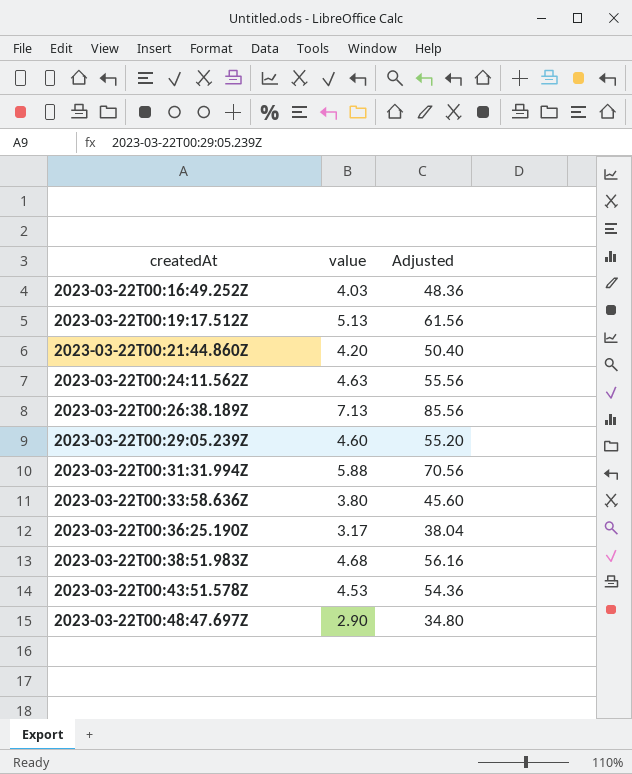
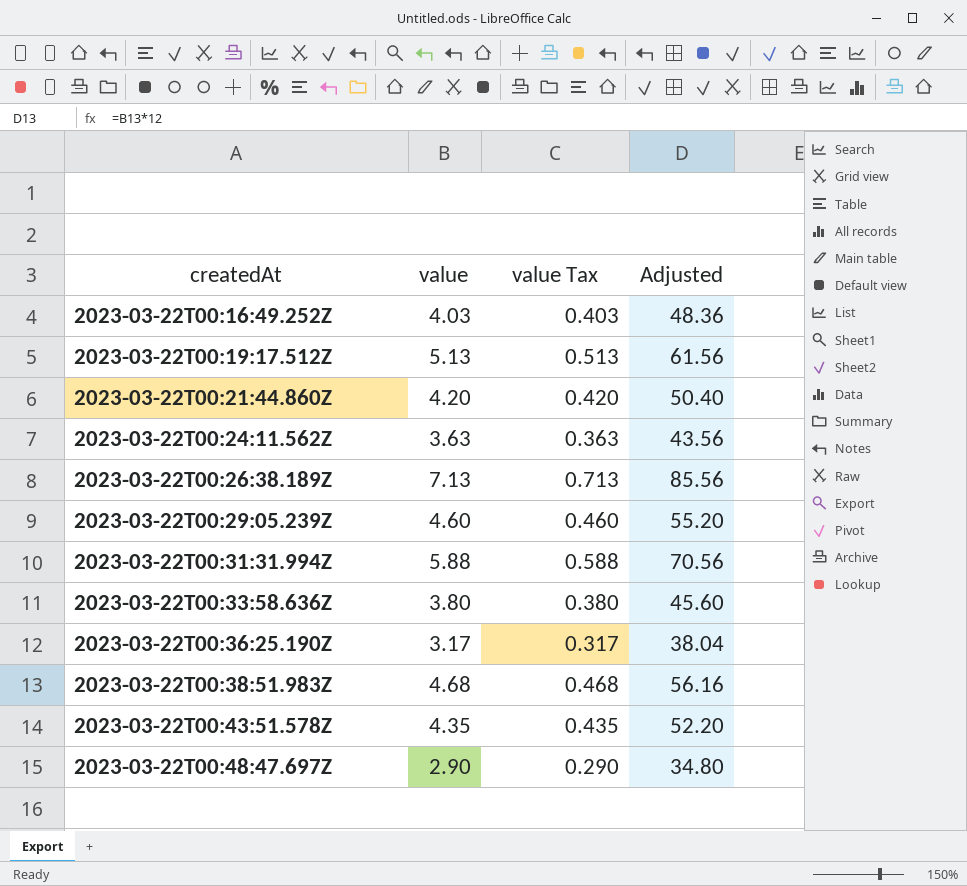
column value Tax | formula: none -> [value] * 0.1
2023-03-22T00:24:11.562Z | value: 4.63 -> 3.63
2023-03-22T00:24:11.562Z | Adjusted: 55.56 -> 43.56
2023-03-22T00:43:51.578Z | value: 4.53 -> 4.35
2023-03-22T00:43:51.578Z | Adjusted: 54.36 -> 52.20

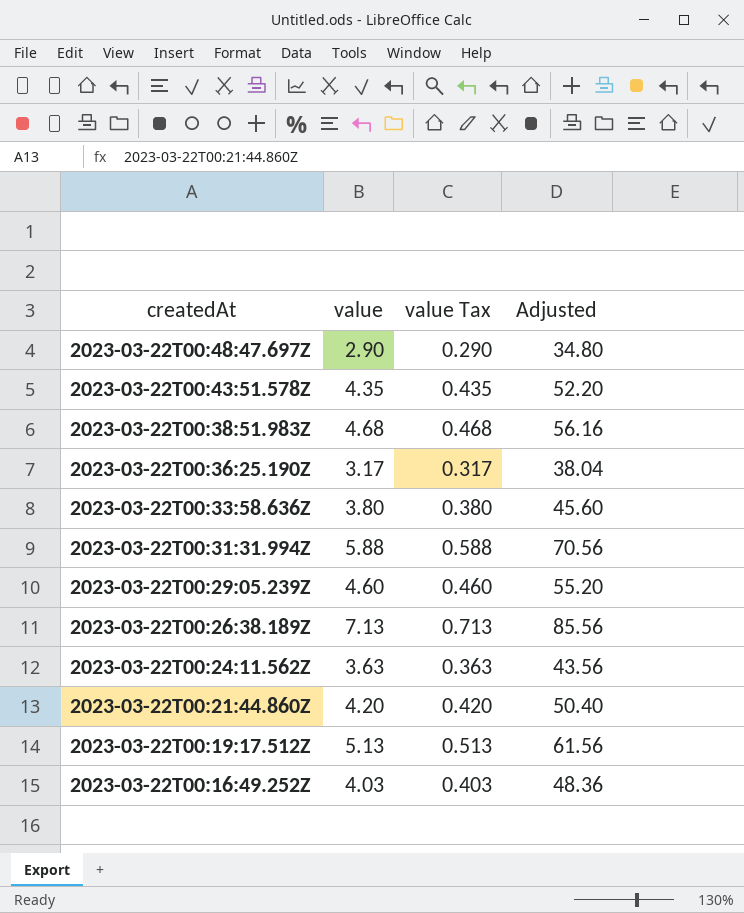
row order: createdAt ascending -> createdAt descending

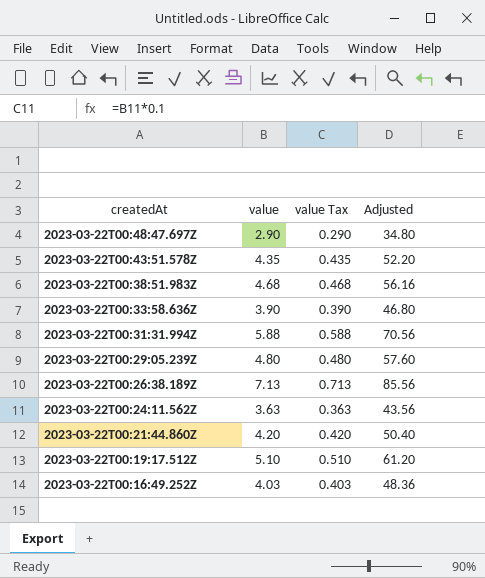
row 2023-03-22T00:36:25.190Z: 3.17 | 0.317 | 38.04 -> none
2023-03-22T00:33:58.636Z | value: 3.80 -> 3.90
2023-03-22T00:33:58.636Z | value Tax: 0.380 -> 0.390
2023-03-22T00:33:58.636Z | Adjusted: 45.60 -> 46.80
2023-03-22T00:29:05.239Z | value: 4.60 -> 4.80
2023-03-22T00:29:05.239Z | value Tax: 0.460 -> 0.480
2023-03-22T00:29:05.239Z | Adjusted: 55.20 -> 57.60
2023-03-22T00:19:17.512Z | value: 5.13 -> 5.10
2023-03-22T00:19:17.512Z | value Tax: 0.513 -> 0.510
2023-03-22T00:19:17.512Z | Adjusted: 61.56 -> 61.20

